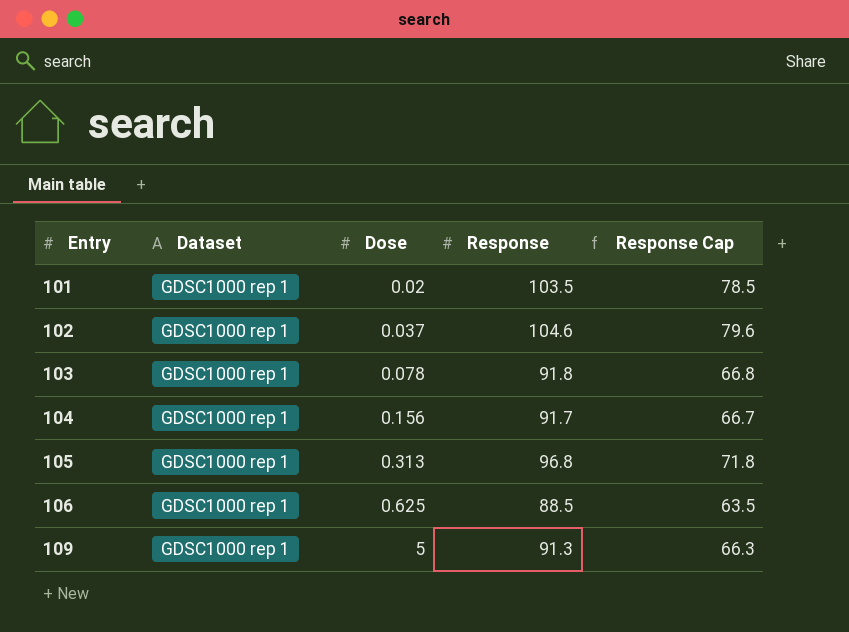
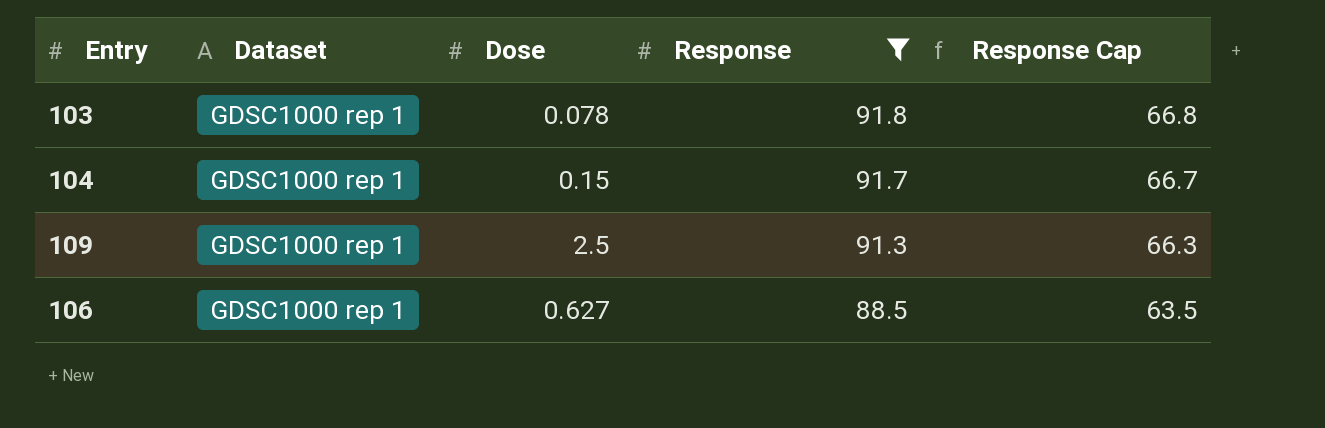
filter: none -> Response <= 91.8
row order: Entry ascending -> Response descending
104 | Dose: 0.156 -> 0.15
109 | Dose: 5 -> 2.5
106 | Dose: 0.625 -> 0.627

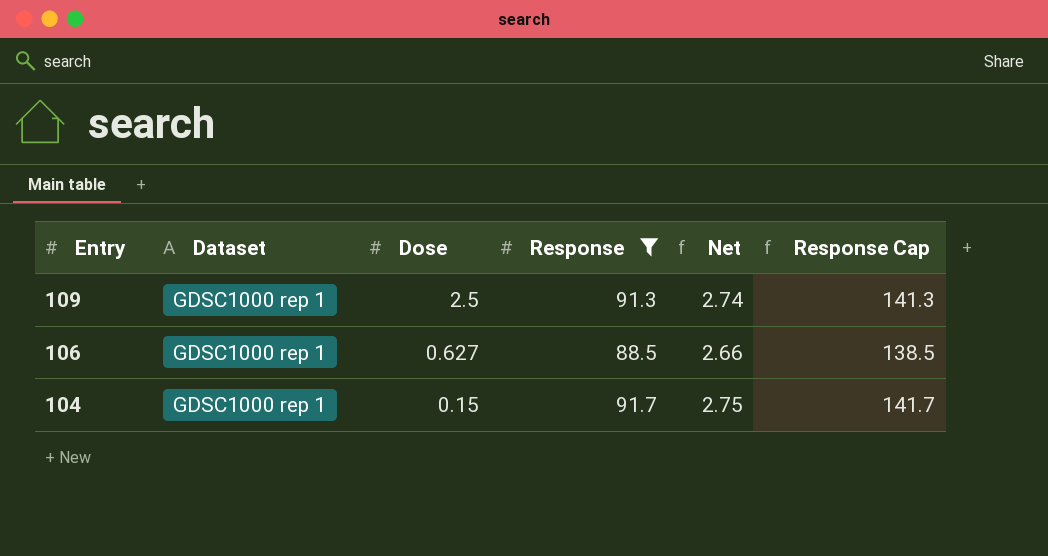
row order: Response descending -> Entry descending
column Net | formula: none -> [Response] * 0.03
column Response Cap | formula: [Response] - 25 -> [Response] + 50
row 103: GDSC1000 rep 1 | 0.078 | 91.8 | 66.8 -> none

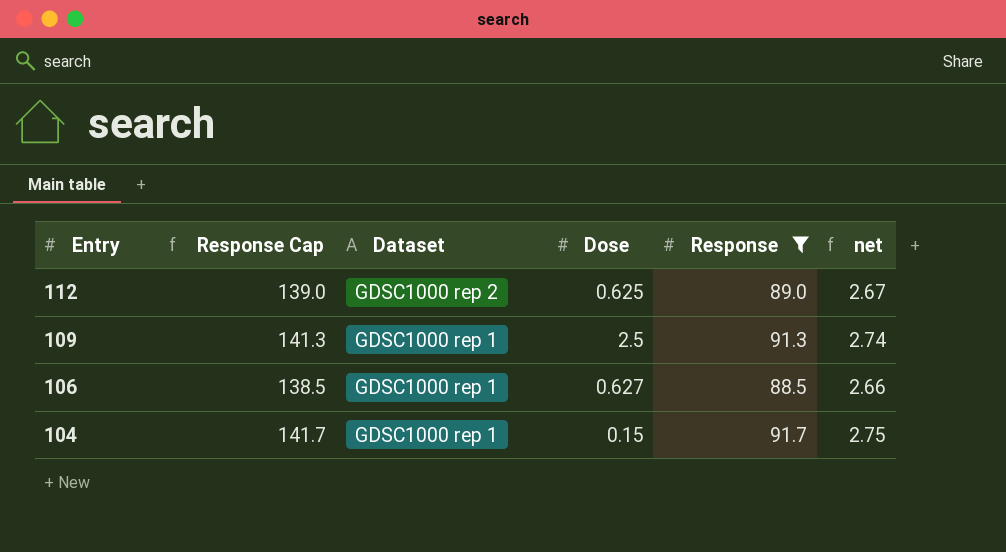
column Response Cap | position: 6 -> 2
column name: Net -> net
row 112: none -> 139.0 | GDSC1000 rep 2 | 0.625 | 89.0 | 2.67

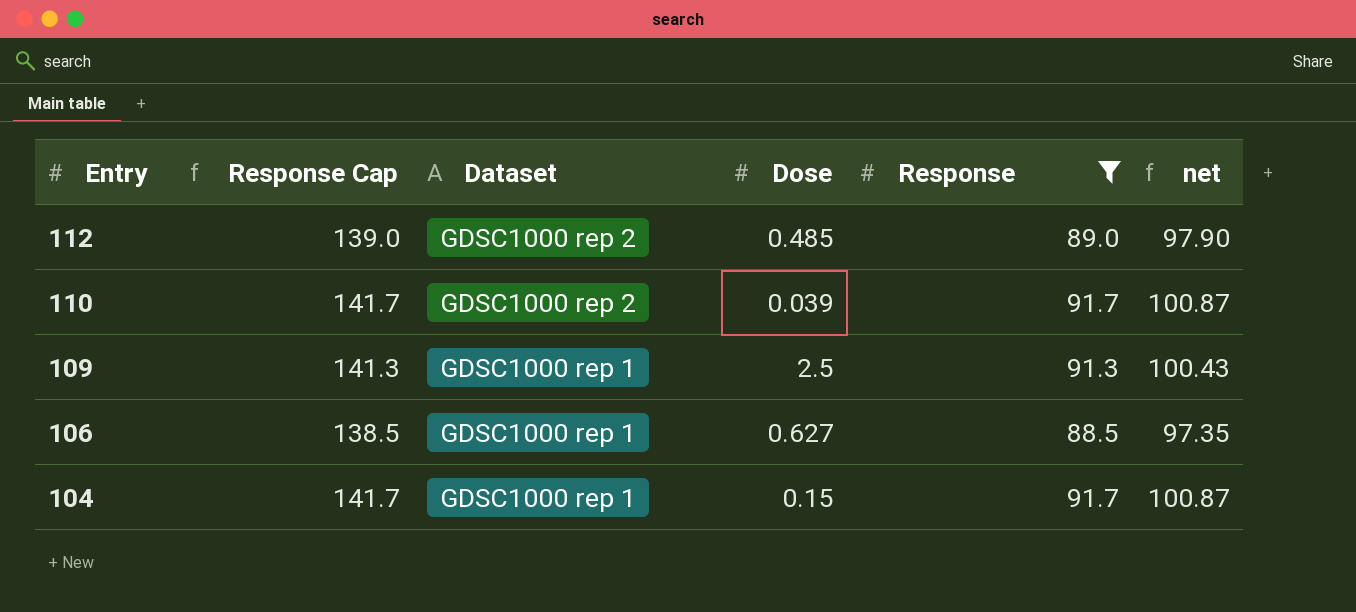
column net | formula: [Response] * 0.03 -> [Response] * 1.1
112 | Dose: 0.625 -> 0.485
row 110: none -> 141.7 | GDSC1000 rep 2 | 0.039 | 91.7 | 100.87

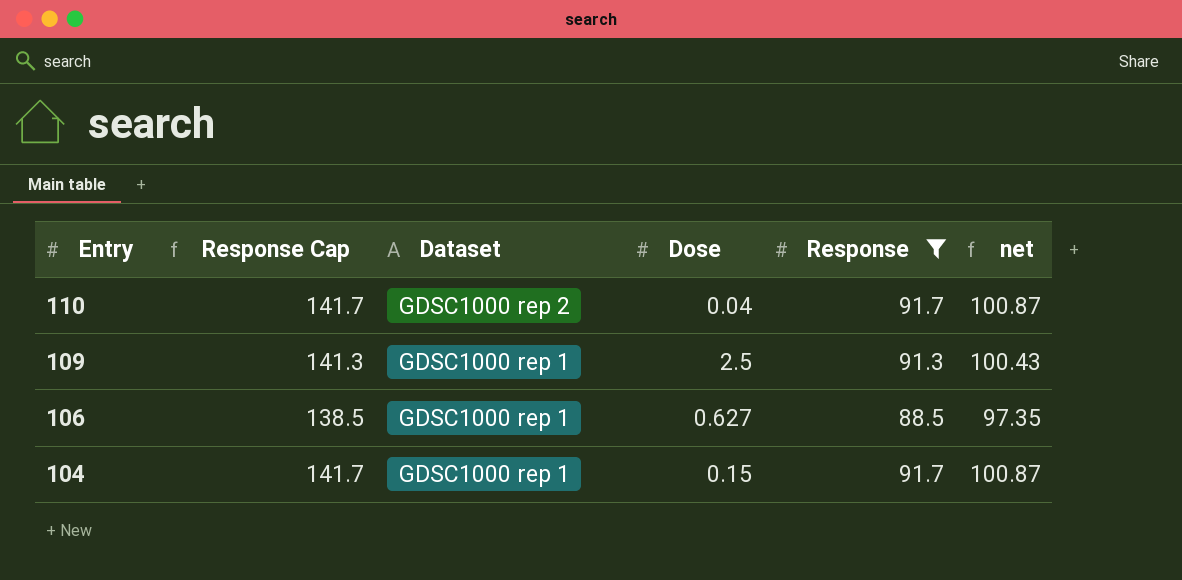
row 112: 139.0 | GDSC1000 rep 2 | 0.485 | 89.0 | 97.90 -> none
110 | Dose: 0.039 -> 0.04

